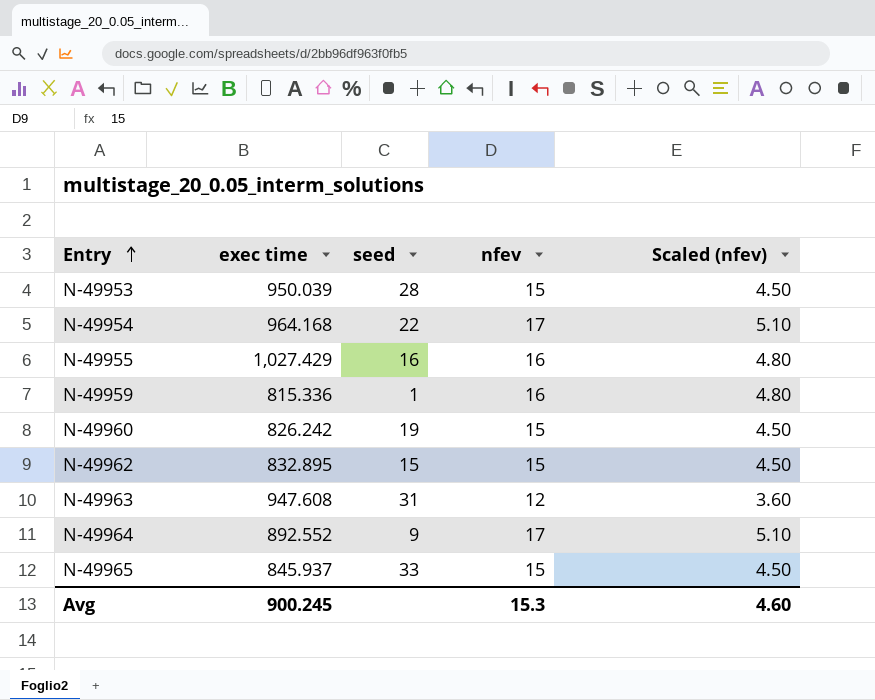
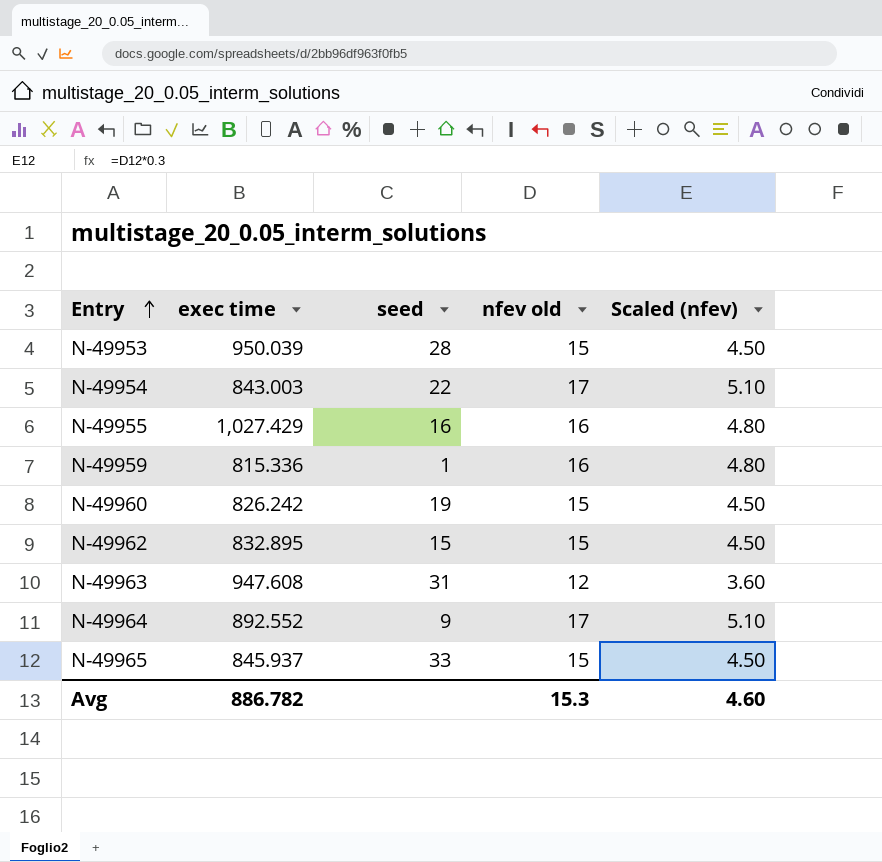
column name: nfev -> nfev old
N-49954 | exec time: 964.168 -> 843.003
Avg | exec time: 900.245 -> 886.782

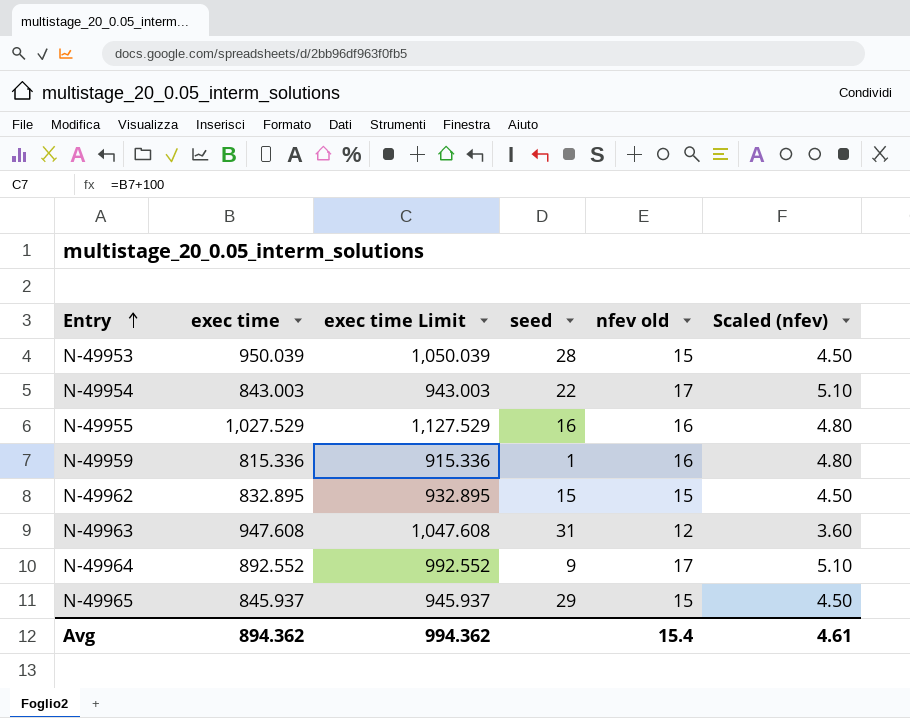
column exec time Limit | formula: none -> [exec time] + 100
row N-49960: 826.242 | 19 | 15 | 4.50 -> none
N-49955 | exec time: 1,027.429 -> 1,027.529
N-49965 | seed: 33 -> 29
Avg | exec time: 886.782 -> 894.362
Avg | nfev old: 15.3 -> 15.4
Avg | Scaled (nfev): 4.60 -> 4.61

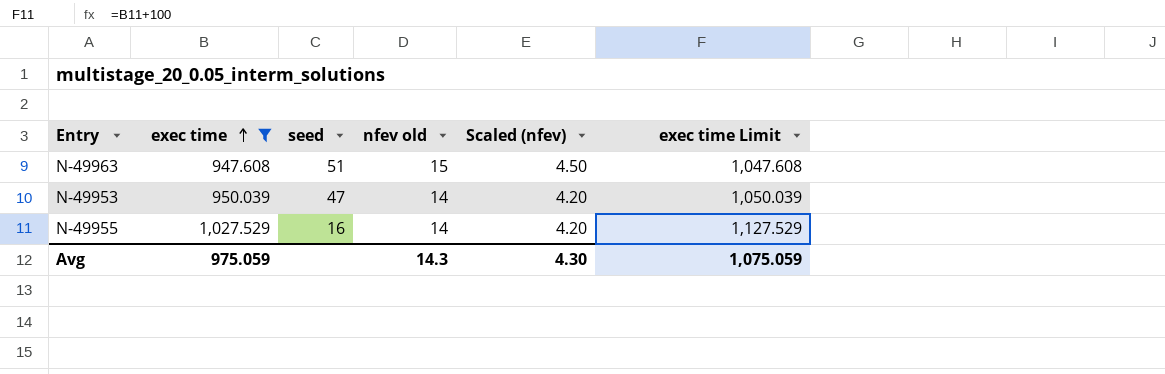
filter: none -> exec time >= 947.608
row order: Entry ascending -> exec time ascending
column exec time Limit | position: 3 -> 6
N-49963 | seed: 31 -> 51
N-49963 | nfev old: 12 -> 15
N-49963 | Scaled (nfev): 3.60 -> 4.50
N-49953 | seed: 28 -> 47
N-49953 | nfev old: 15 -> 14
N-49953 | Scaled (nfev): 4.50 -> 4.20
N-49955 | nfev old: 16 -> 14
N-49955 | Scaled (nfev): 4.80 -> 4.20
Avg | exec time: 894.362 -> 975.059
Avg | nfev old: 15.4 -> 14.3
Avg | Scaled (nfev): 4.61 -> 4.30
Avg | exec time Limit: 994.362 -> 1,075.059

